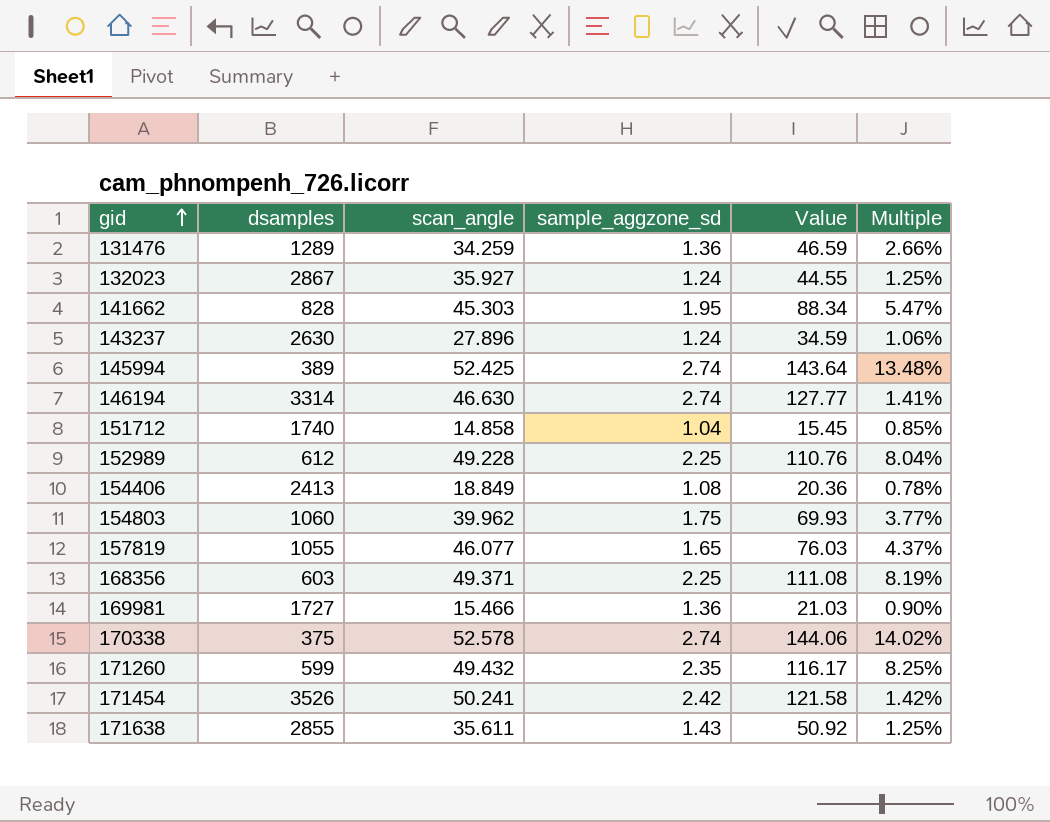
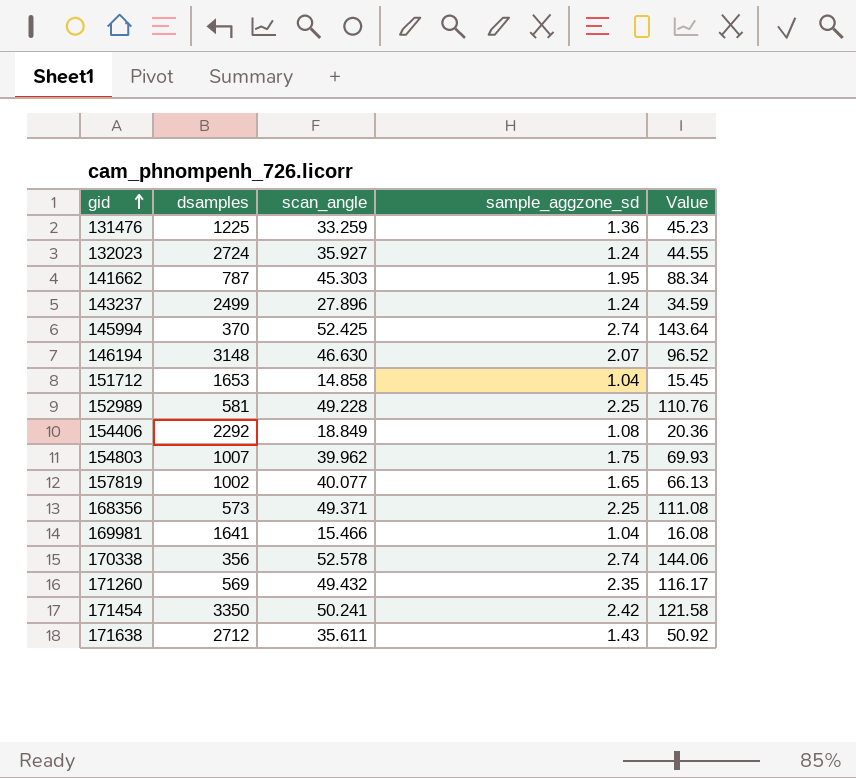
column Multiple | formula: [scan_angle] / [dsamples] -> none
131476 | dsamples: 1289 -> 1225
131476 | scan_angle: 34.259 -> 33.259
131476 | Value: 46.59 -> 45.23
132023 | dsamples: 2867 -> 2724
141662 | dsamples: 828 -> 787
143237 | dsamples: 2630 -> 2499
145994 | dsamples: 389 -> 370
146194 | dsamples: 3314 -> 3148
146194 | sample_aggzone_sd: 2.74 -> 2.07
146194 | Value: 127.77 -> 96.52
151712 | dsamples: 1740 -> 1653
152989 | dsamples: 612 -> 581
154406 | dsamples: 2413 -> 2292
154803 | dsamples: 1060 -> 1007
157819 | dsamples: 1055 -> 1002
157819 | scan_angle: 46.077 -> 40.077
157819 | Value: 76.03 -> 66.13
168356 | dsamples: 603 -> 573
169981 | dsamples: 1727 -> 1641
169981 | sample_aggzone_sd: 1.36 -> 1.04
169981 | Value: 21.03 -> 16.08
170338 | dsamples: 375 -> 356
171260 | dsamples: 599 -> 569
171454 | dsamples: 3526 -> 3350
171638 | dsamples: 2855 -> 2712

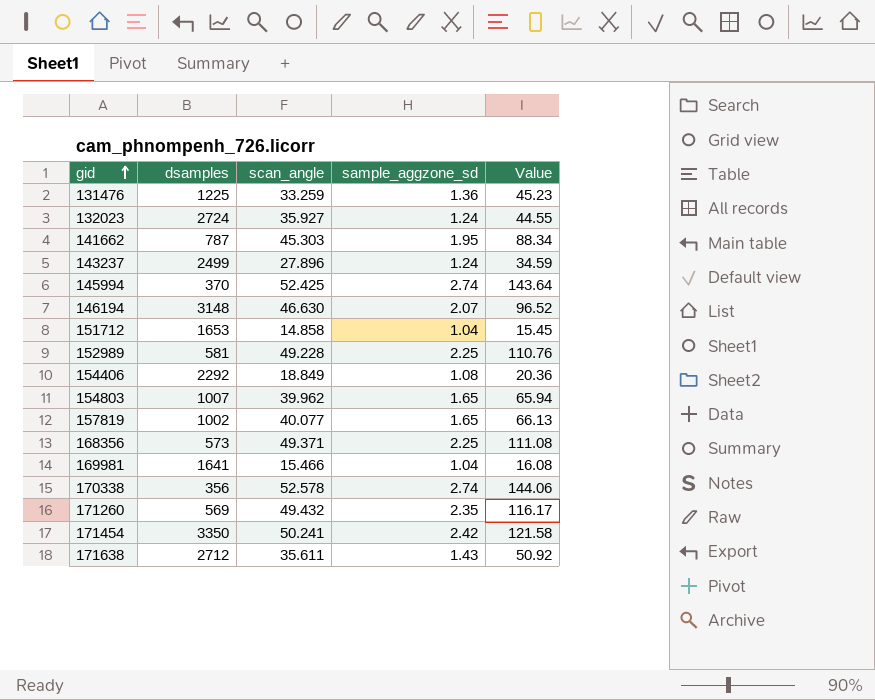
154803 | sample_aggzone_sd: 1.75 -> 1.65
154803 | Value: 69.93 -> 65.94

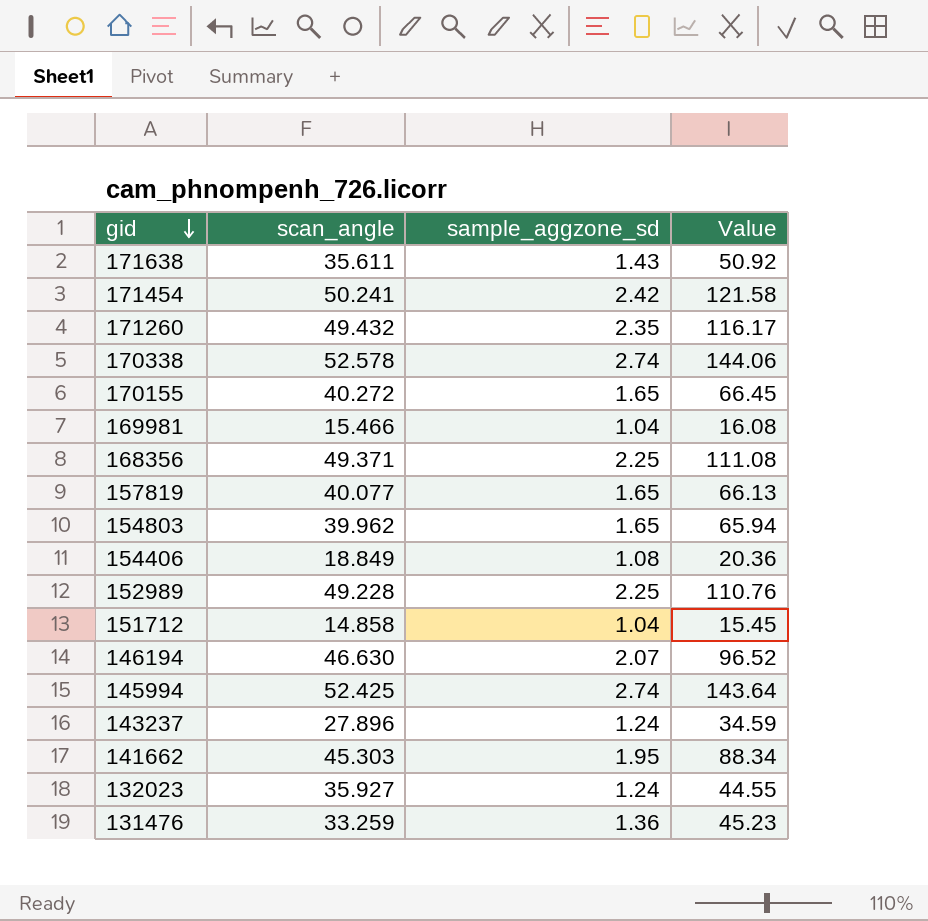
row order: gid ascending -> gid descending
column dsamples | position: 2 -> none
row 170155: none -> 40.272 | 1.65 | 66.45

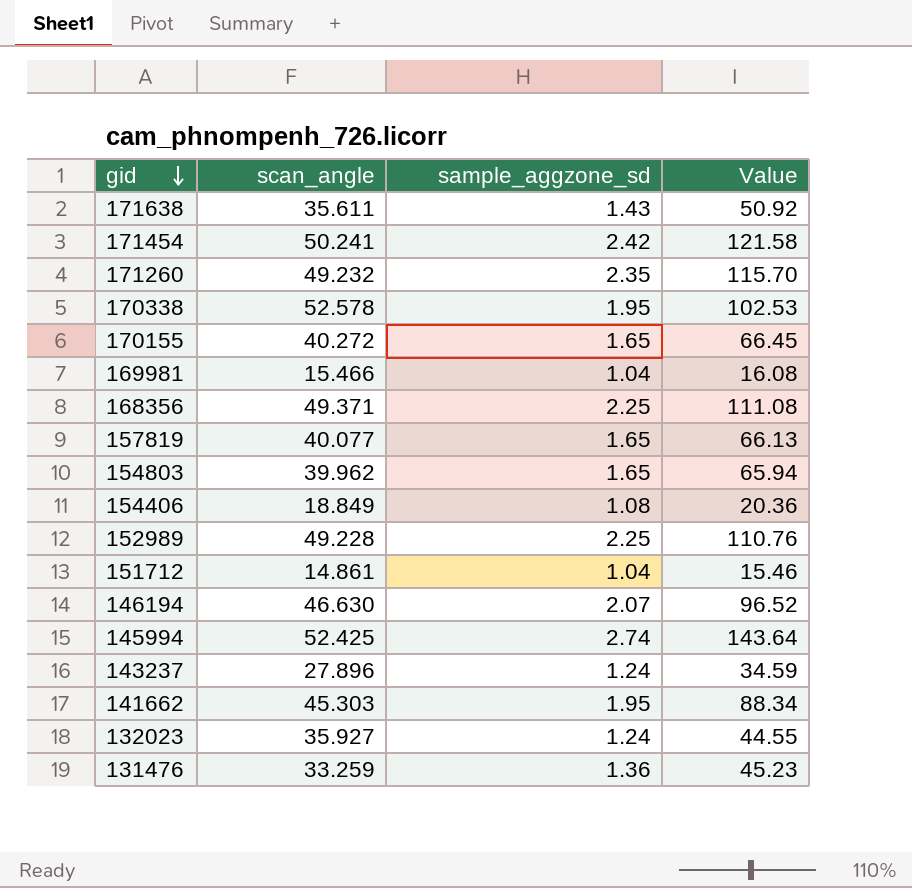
171260 | scan_angle: 49.432 -> 49.232
171260 | Value: 116.17 -> 115.70
170338 | sample_aggzone_sd: 2.74 -> 1.95
170338 | Value: 144.06 -> 102.53
151712 | scan_angle: 14.858 -> 14.861
151712 | Value: 15.45 -> 15.46

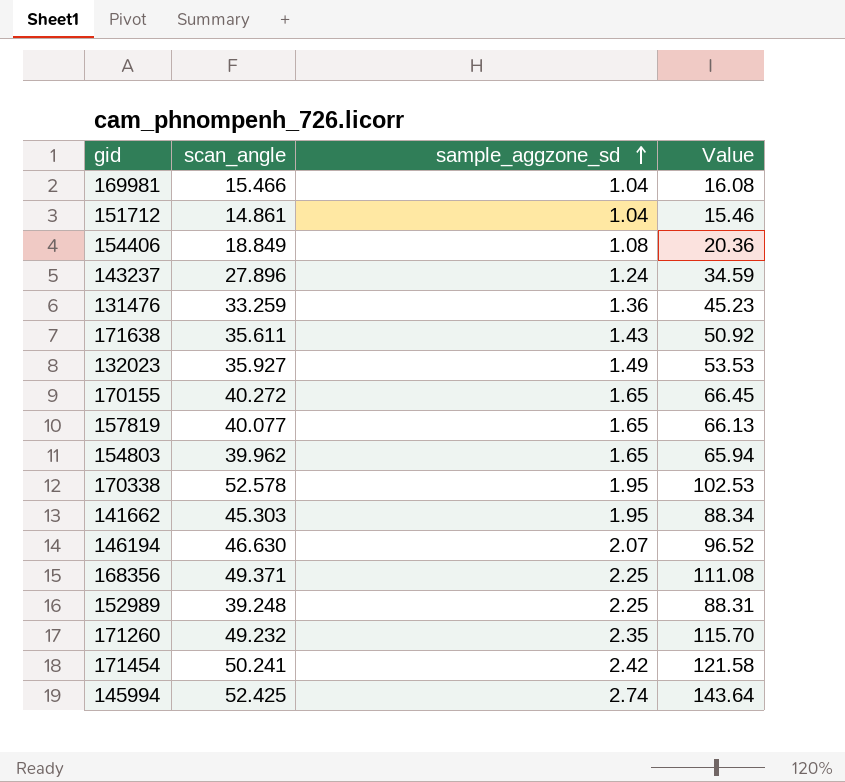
row order: gid descending -> sample_aggzone_sd ascending
132023 | sample_aggzone_sd: 1.24 -> 1.49
132023 | Value: 44.55 -> 53.53
152989 | scan_angle: 49.228 -> 39.248
152989 | Value: 110.76 -> 88.31

